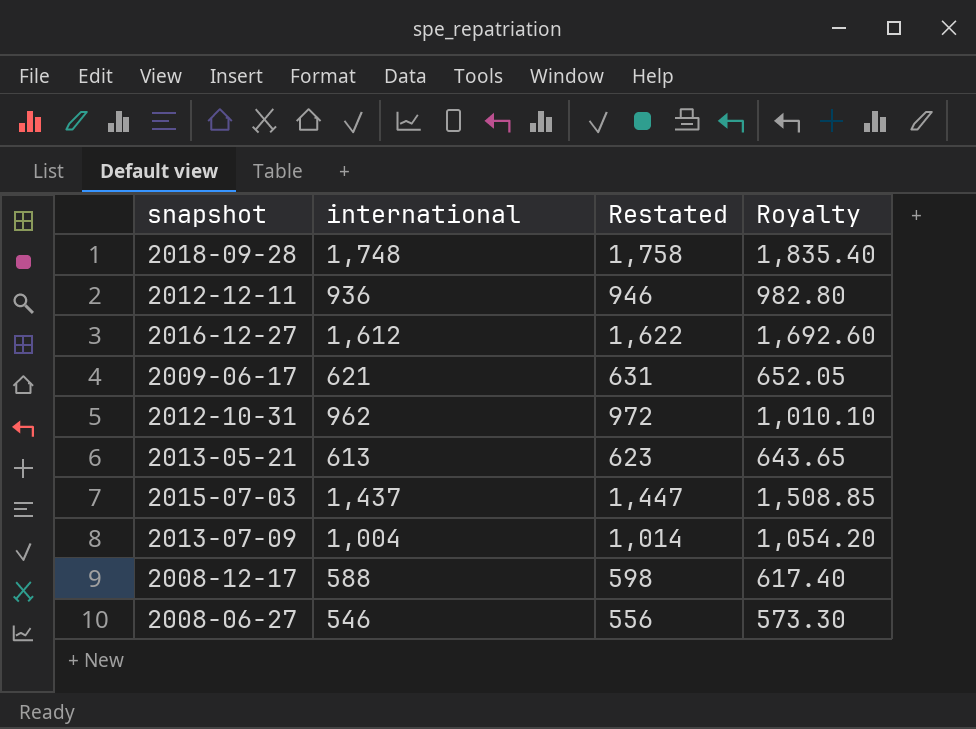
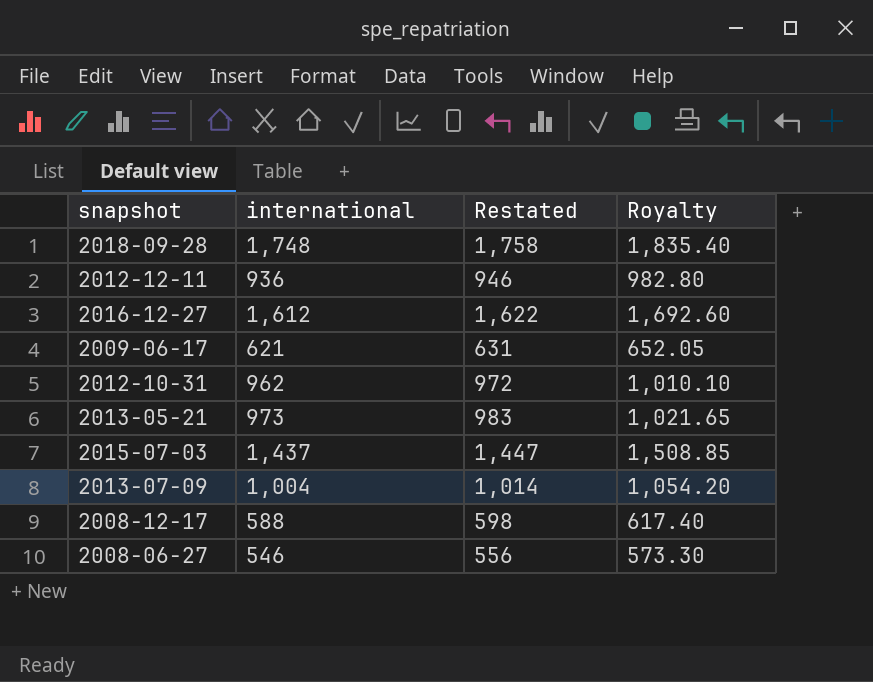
2013-05-21 | international: 613 -> 973
2013-05-21 | Restated: 623 -> 983
2013-05-21 | Royalty: 643.65 -> 1,021.65

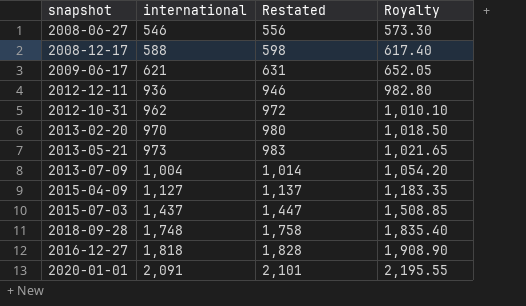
row order: none -> international ascending
row 2013-02-20: none -> 970 | 980 | 1,018.50
row 2015-04-09: none -> 1,127 | 1,137 | 1,183.35
2016-12-27 | international: 1,612 -> 1,818
2016-12-27 | Restated: 1,622 -> 1,828
2016-12-27 | Royalty: 1,692.60 -> 1,908.90
row 2020-01-01: none -> 2,091 | 2,101 | 2,195.55

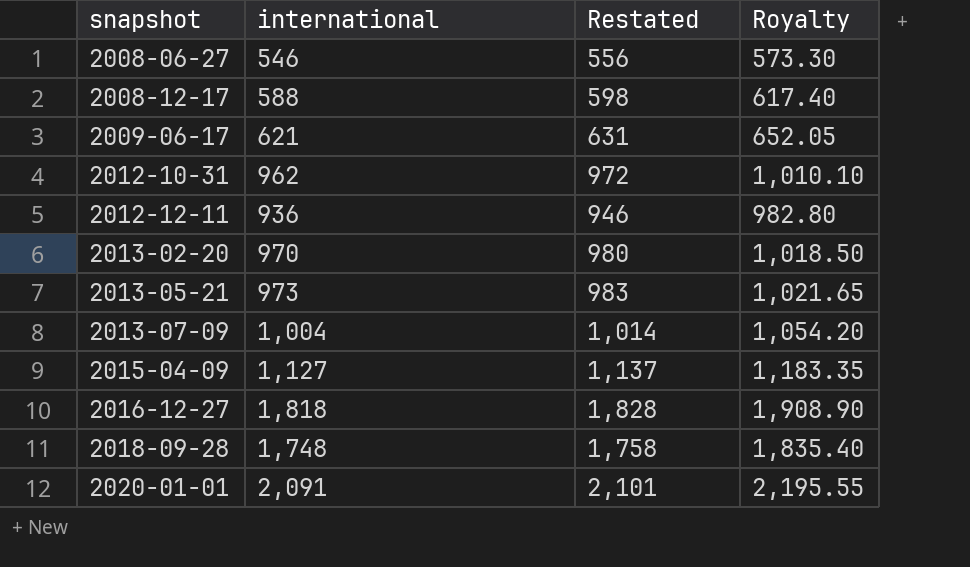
row order: international ascending -> snapshot ascending
row 2015-07-03: 1,437 | 1,447 | 1,508.85 -> none

